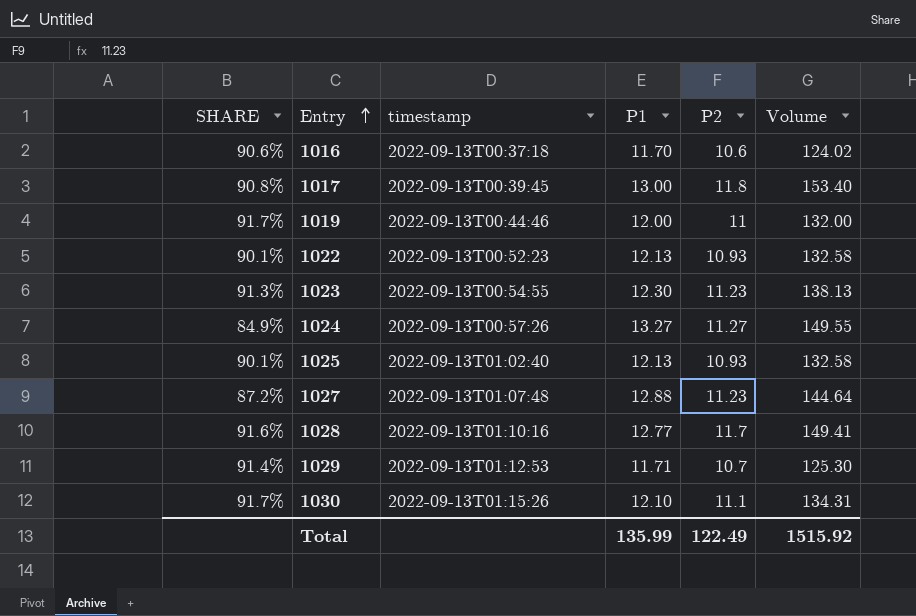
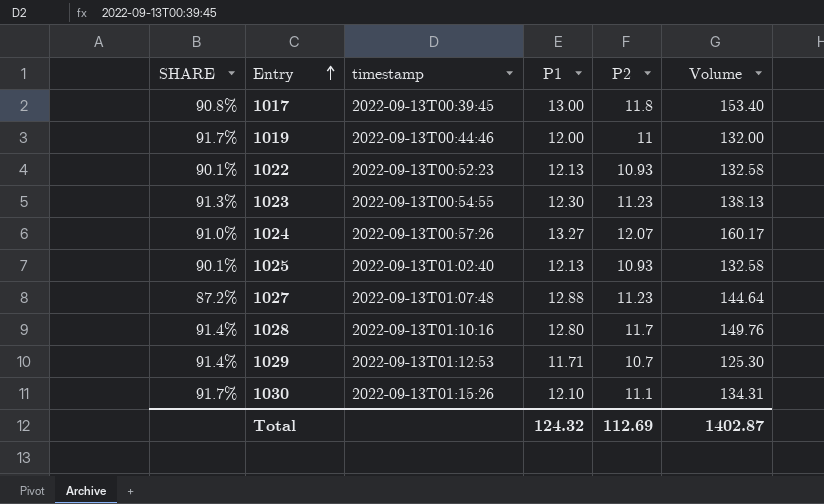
row 1016: 90.6% | 2022-09-13T00:37:18 | 11.70 | 10.6 | 124.02 -> none
1024 | SHARE: 84.9% -> 91.0%
1024 | P2: 11.27 -> 12.07
1024 | Volume: 149.55 -> 160.17
1028 | SHARE: 91.6% -> 91.4%
1028 | P1: 12.77 -> 12.80
1028 | Volume: 149.41 -> 149.76
Total | P1: 135.99 -> 124.32
Total | P2: 122.49 -> 112.69
Total | Volume: 1515.92 -> 1402.87

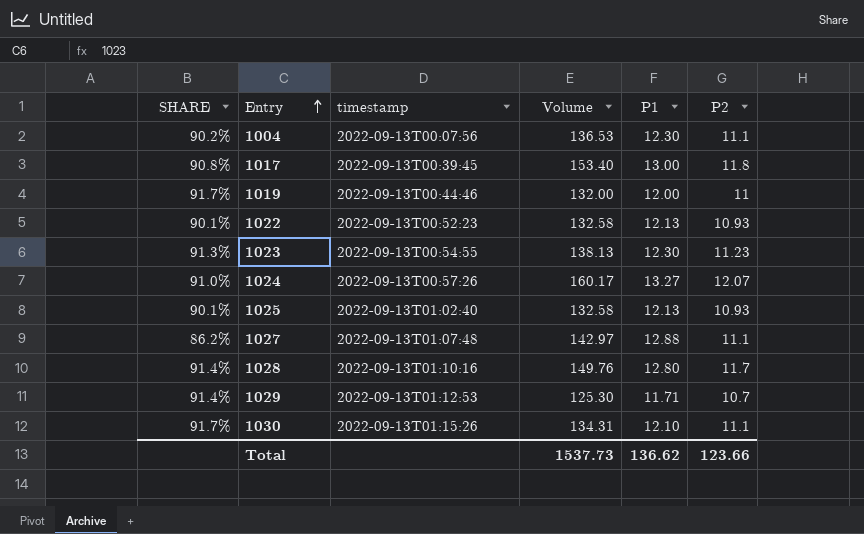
column Volume | position: 6 -> 4
row 1004: none -> 90.2% | 2022-09-13T00:07:56 | 136.53 | 12.30 | 11.1
1027 | SHARE: 87.2% -> 86.2%
1027 | Volume: 144.64 -> 142.97
1027 | P2: 11.23 -> 11.1
Total | Volume: 1402.87 -> 1537.73
Total | P1: 124.32 -> 136.62
Total | P2: 112.69 -> 123.66

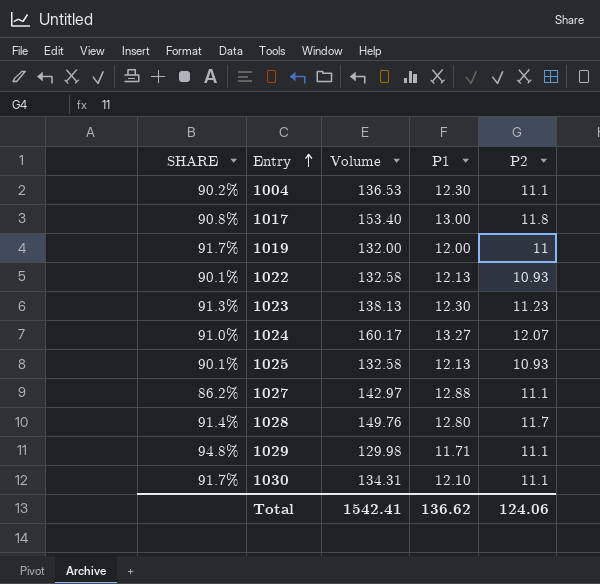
column timestamp | position: 3 -> none
1029 | SHARE: 91.4% -> 94.8%
1029 | Volume: 125.30 -> 129.98
1029 | P2: 10.7 -> 11.1
Total | Volume: 1537.73 -> 1542.41
Total | P2: 123.66 -> 124.06

